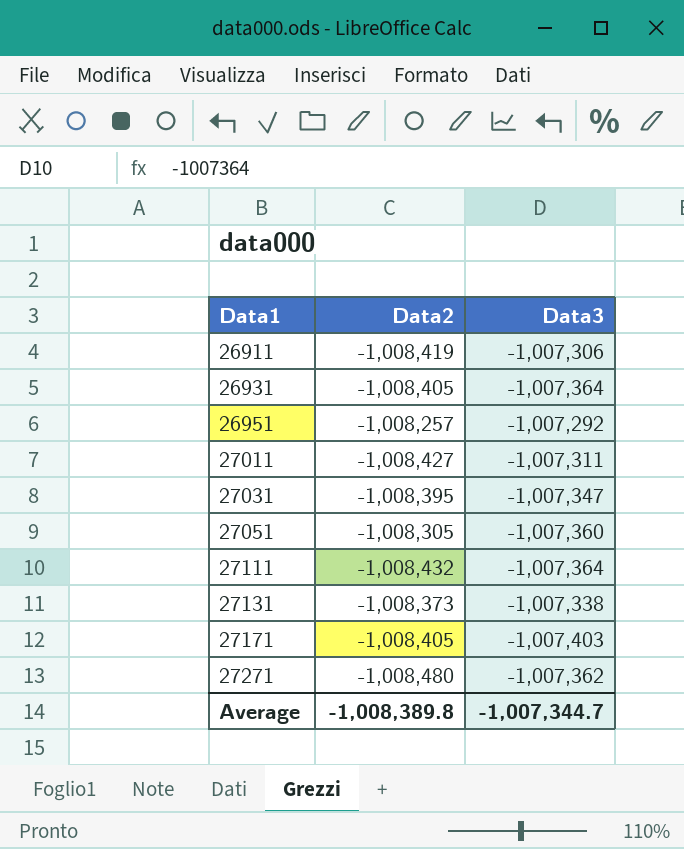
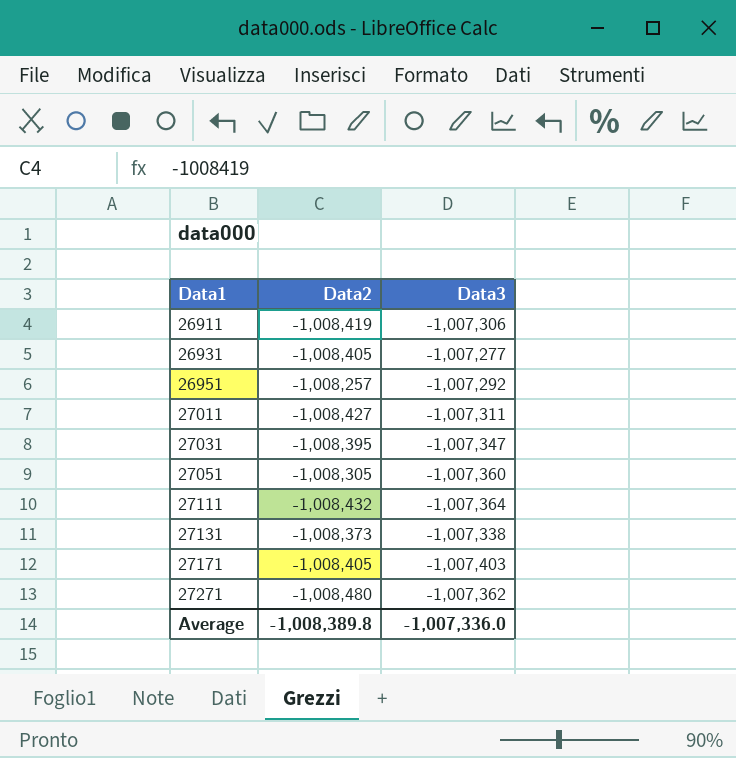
26931 | Data3: -1,007,364 -> -1,007,277
Average | Data3: -1,007,344.7 -> -1,007,336.0

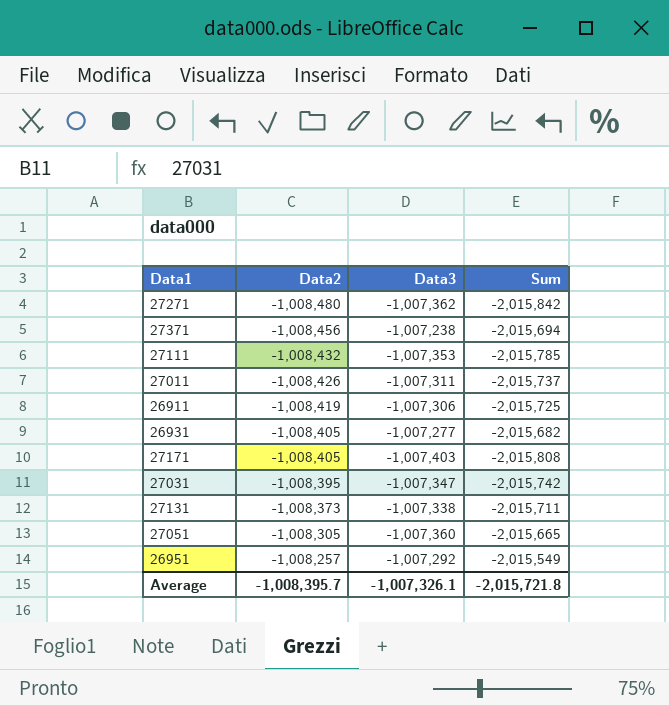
row order: Data1 ascending -> Data2 ascending
column Sum | formula: none -> [Data2] + [Data3]
row 27371: none -> -1,008,456 | -1,007,238 | -2,015,694
27111 | Data3: -1,007,364 -> -1,007,353
27011 | Data2: -1,008,427 -> -1,008,426
Average | Data2: -1,008,389.8 -> -1,008,395.7
Average | Data3: -1,007,336.0 -> -1,007,326.1

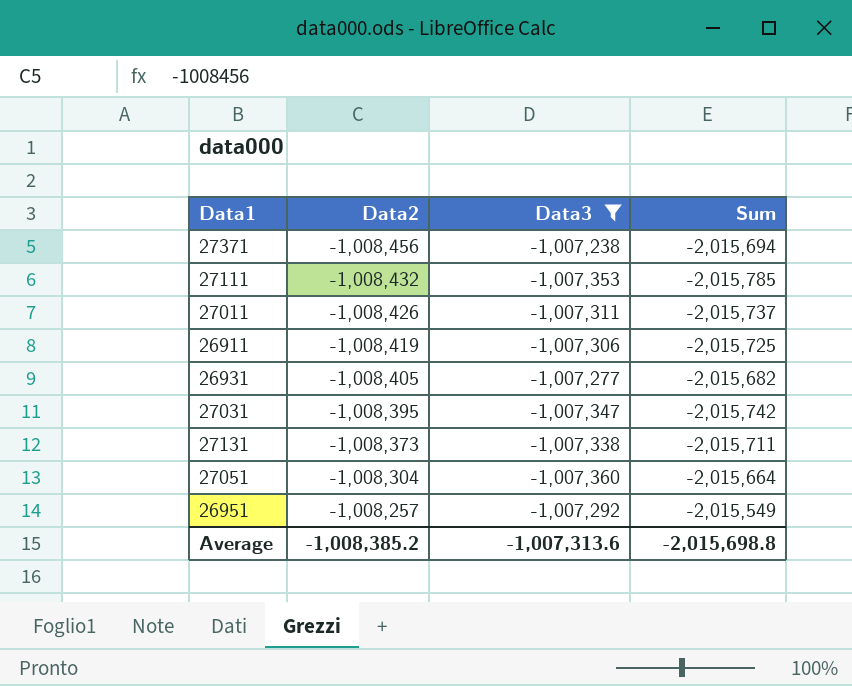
filter: none -> Data3 >= -1,007,360
27051 | Data2: -1,008,305 -> -1,008,304
27051 | Sum: -2,015,665 -> -2,015,664
Average | Data2: -1,008,395.7 -> -1,008,385.2
Average | Data3: -1,007,326.1 -> -1,007,313.6
Average | Sum: -2,015,721.8 -> -2,015,698.8

